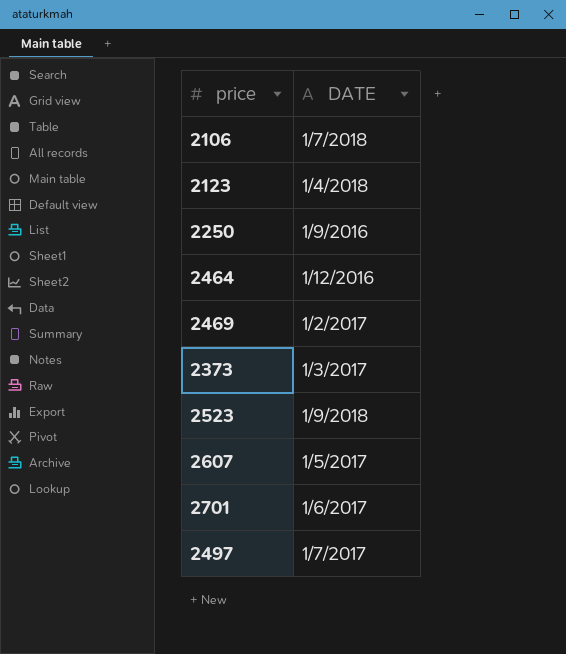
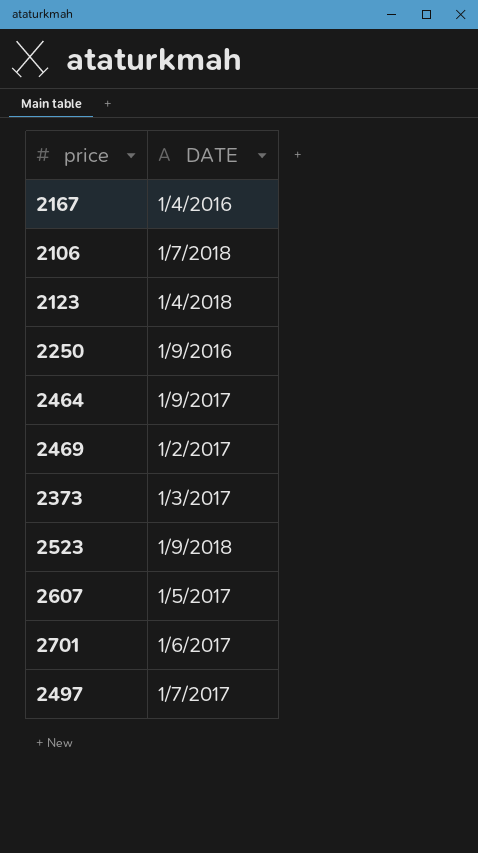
row 2167: none -> 1/4/2016
2464 | DATE: 1/12/2016 -> 1/9/2017

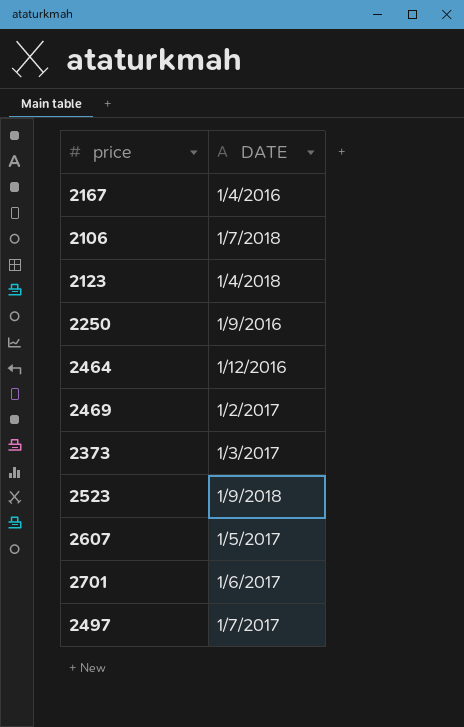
2464 | DATE: 1/9/2017 -> 1/12/2016

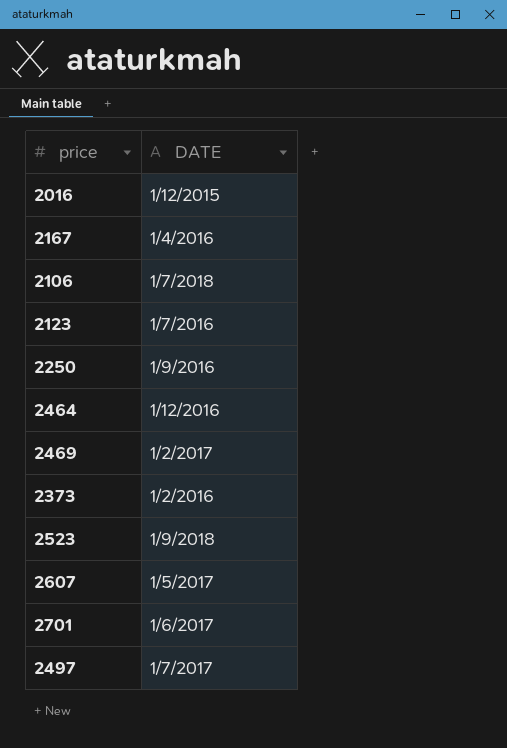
row 2016: none -> 1/12/2015
2123 | DATE: 1/4/2018 -> 1/7/2016
2373 | DATE: 1/3/2017 -> 1/2/2016

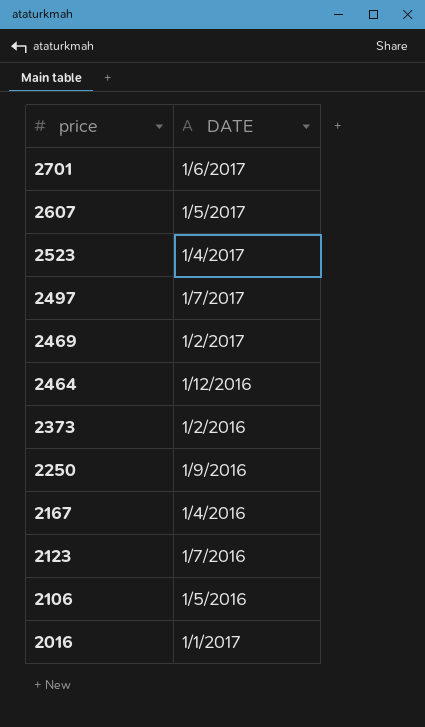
row order: none -> price descending
2523 | DATE: 1/9/2018 -> 1/4/2017
2106 | DATE: 1/7/2018 -> 1/5/2016
2016 | DATE: 1/12/2015 -> 1/1/2017

